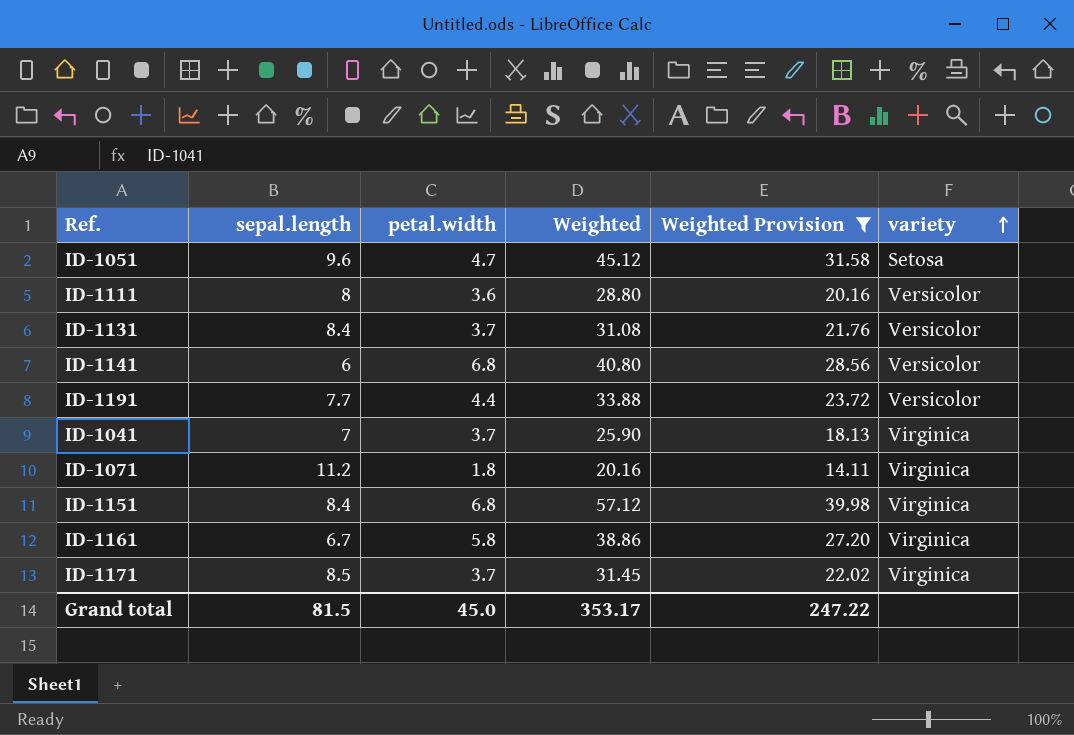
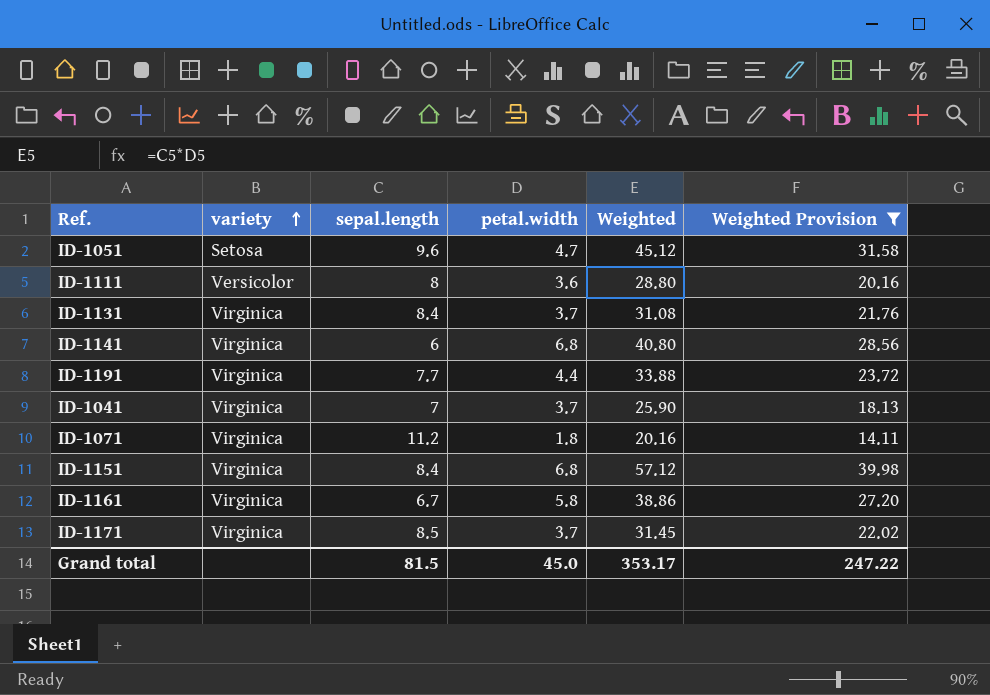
column variety | position: 6 -> 2
ID-1131 | variety: Versicolor -> Virginica
ID-1141 | variety: Versicolor -> Virginica
ID-1191 | variety: Versicolor -> Virginica

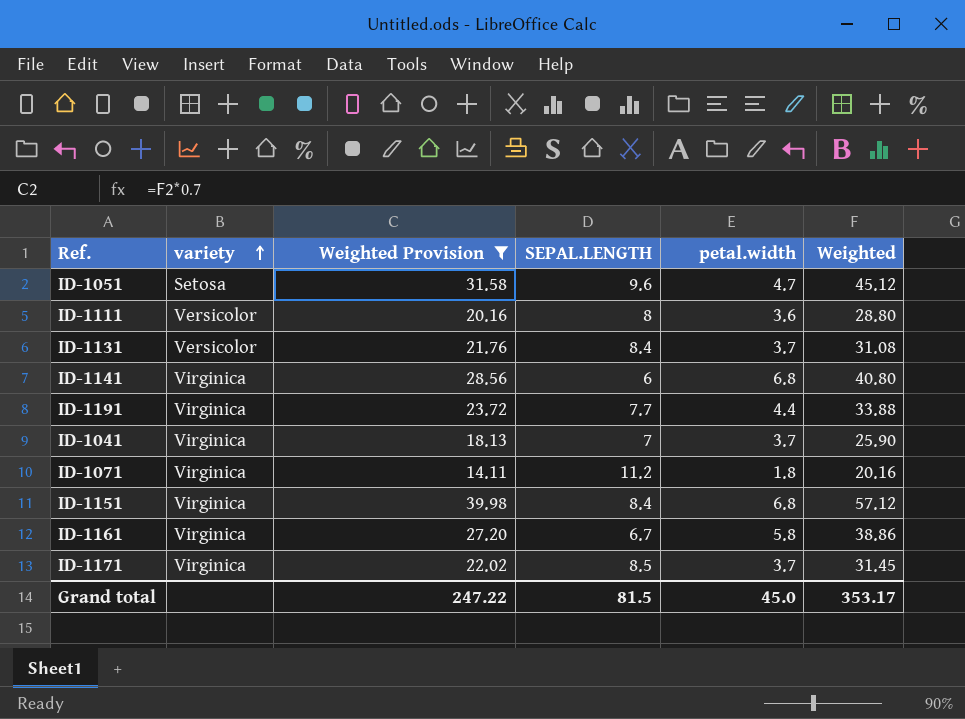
column Weighted Provision | position: 6 -> 3
column name: sepal.length -> SEPAL.LENGTH
ID-1131 | variety: Virginica -> Versicolor

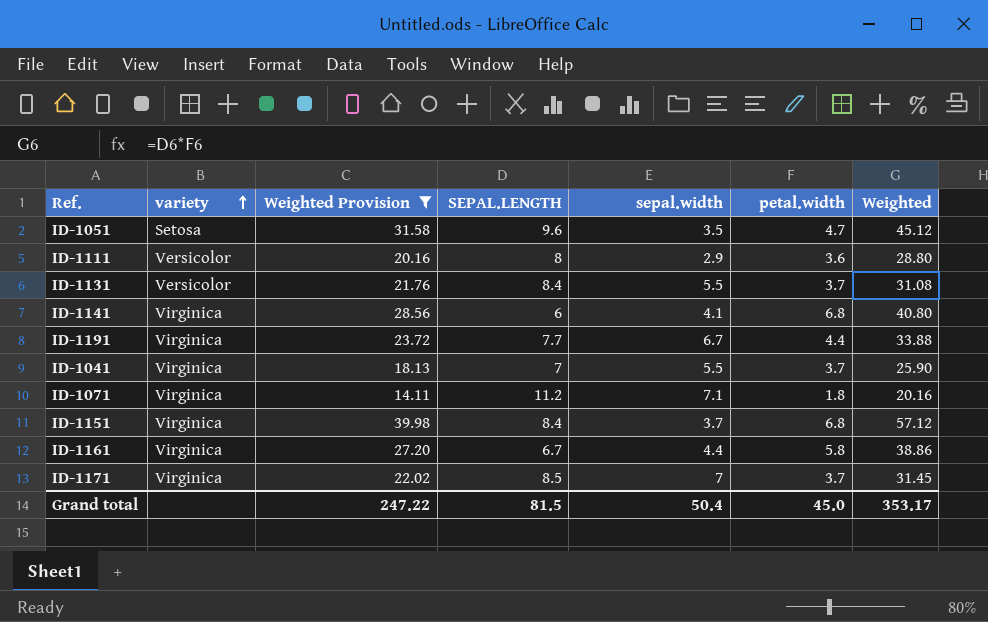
column sepal.width | position: none -> 5

